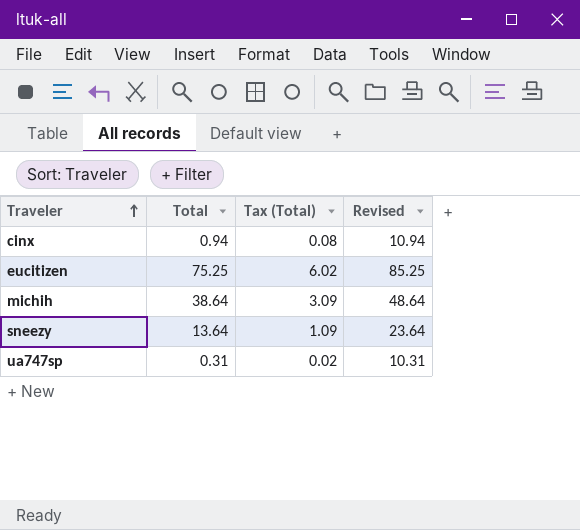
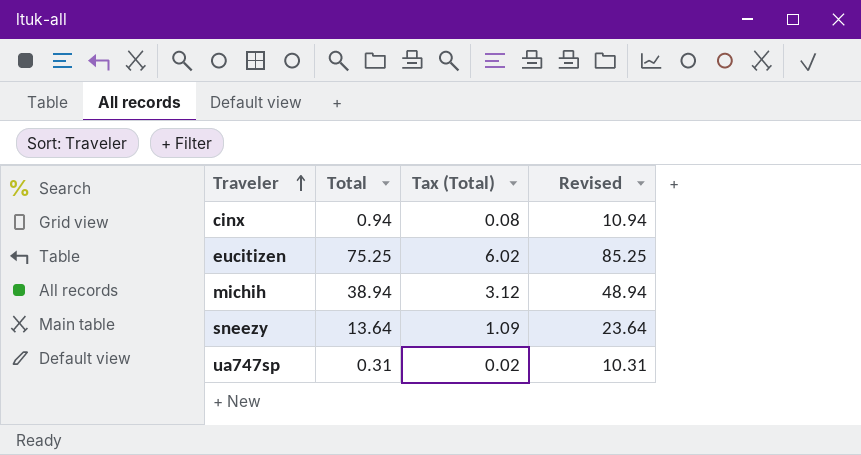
michih | Total: 38.64 -> 38.94
michih | Tax (Total): 3.09 -> 3.12
michih | Revised: 48.64 -> 48.94

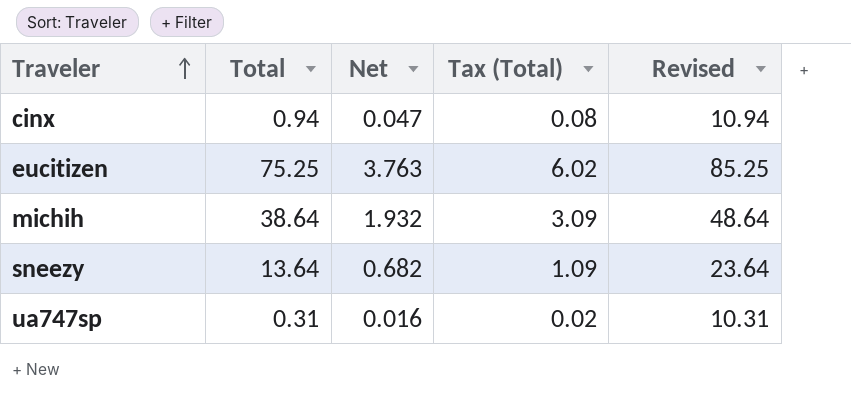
column Net | formula: none -> [Total] * 0.05
michih | Total: 38.94 -> 38.64
michih | Tax (Total): 3.12 -> 3.09
michih | Revised: 48.94 -> 48.64

